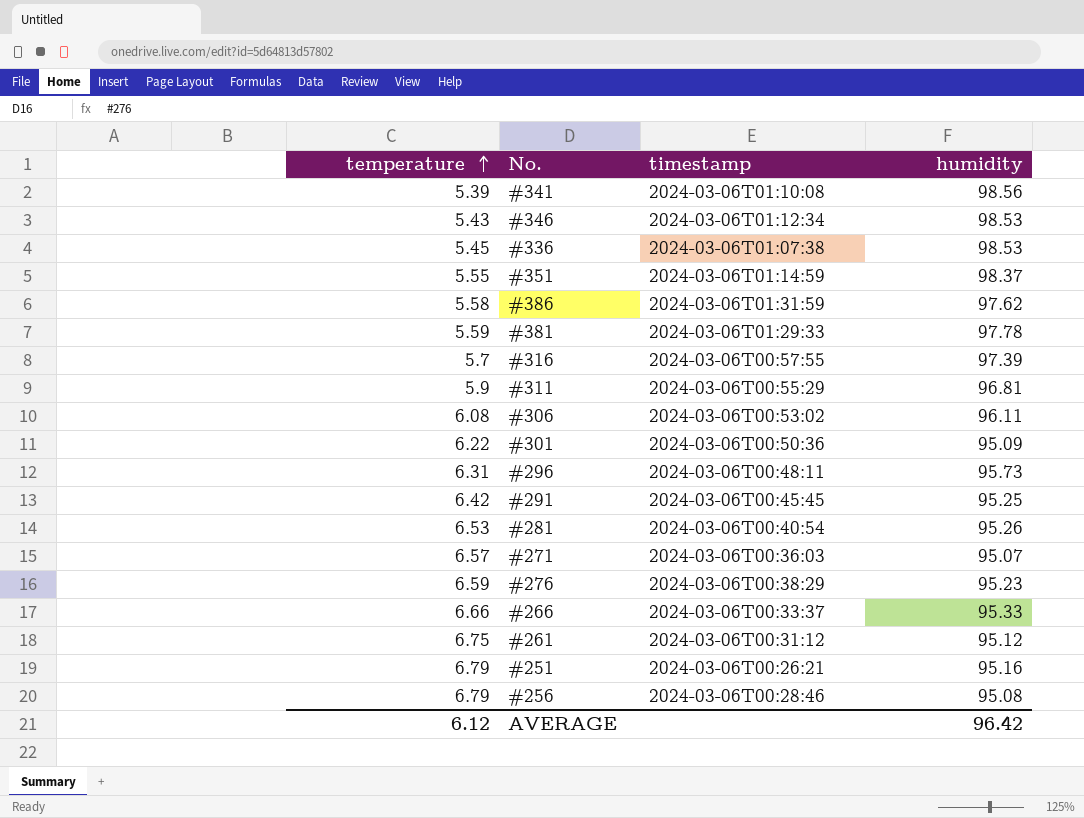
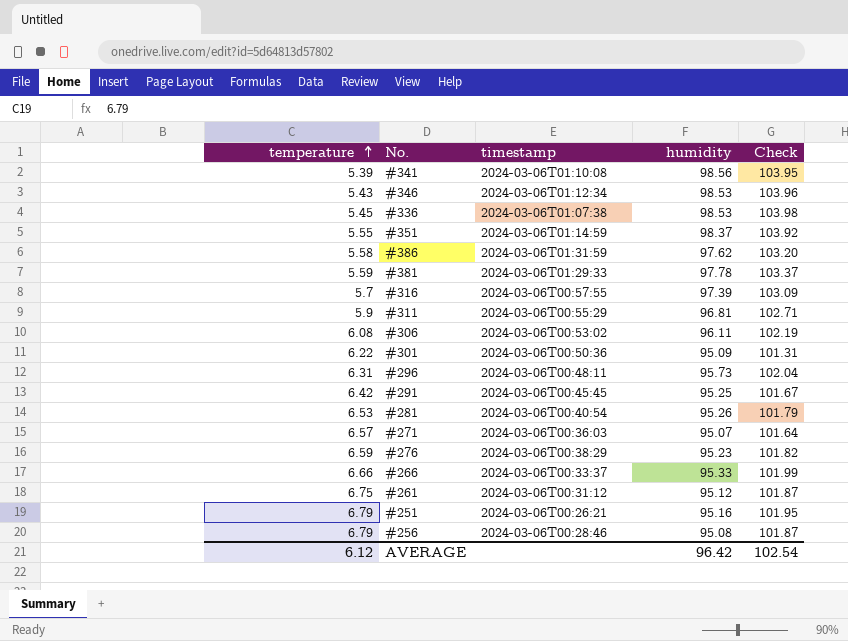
column Check | formula: none -> [temperature] + [humidity]

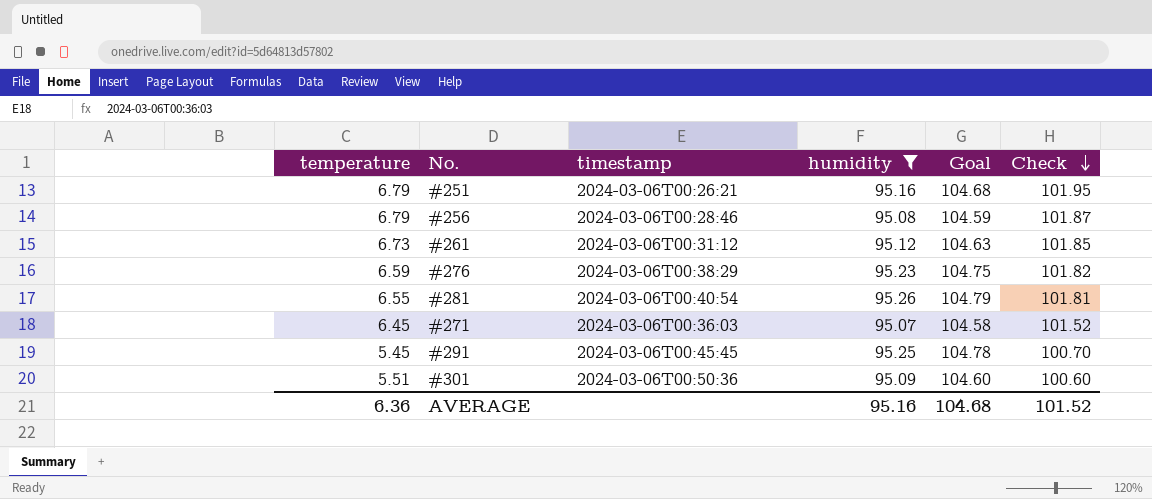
filter: none -> humidity <= 95.26
row order: temperature ascending -> Check descending
column Goal | formula: none -> [humidity] * 1.1
#261 | temperature: 6.75 -> 6.73
#261 | Check: 101.87 -> 101.85
#281 | temperature: 6.53 -> 6.55
#281 | Check: 101.79 -> 101.81
#271 | temperature: 6.57 -> 6.45
#271 | Check: 101.64 -> 101.52
#291 | temperature: 6.42 -> 5.45
#291 | Check: 101.67 -> 100.70
#301 | temperature: 6.22 -> 5.51
#301 | Check: 101.31 -> 100.60
AVERAGE | temperature: 6.12 -> 6.36
AVERAGE | humidity: 96.42 -> 95.16
AVERAGE | Check: 102.54 -> 101.52

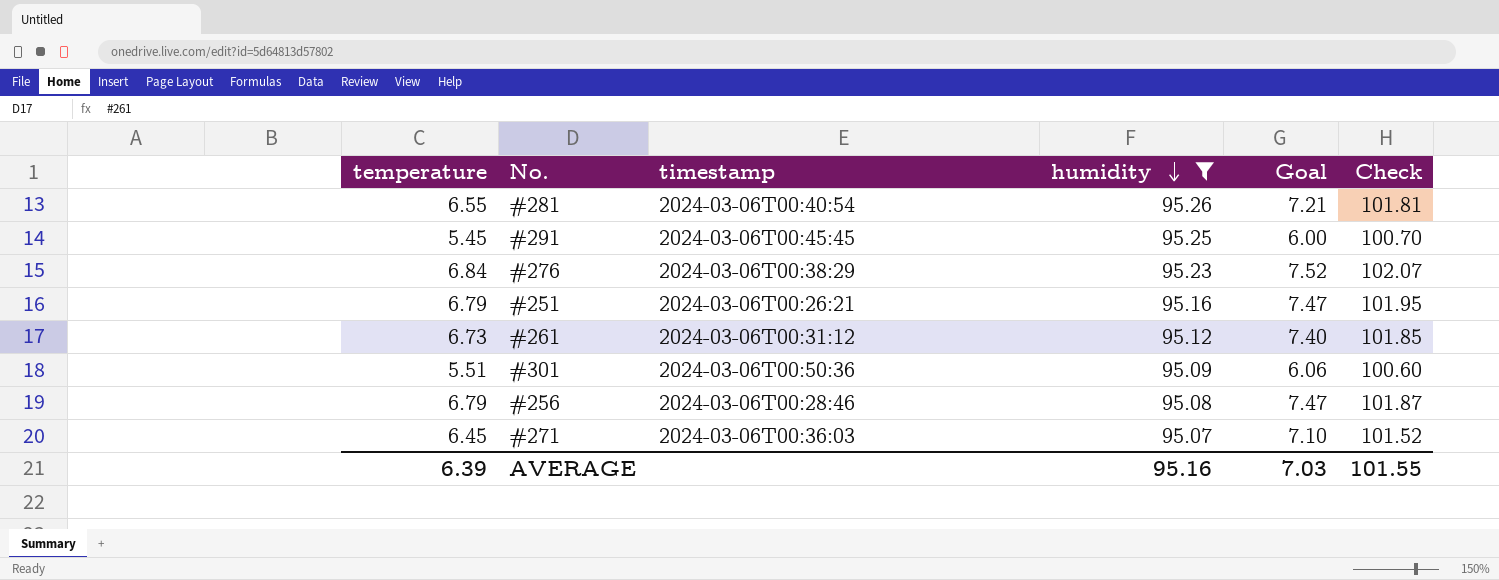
row order: Check descending -> humidity descending
column Goal | formula: [humidity] * 1.1 -> [temperature] * 1.1
#276 | temperature: 6.59 -> 6.84
#276 | Check: 101.82 -> 102.07
AVERAGE | temperature: 6.36 -> 6.39
AVERAGE | Goal: 104.68 -> 7.03
AVERAGE | Check: 101.52 -> 101.55

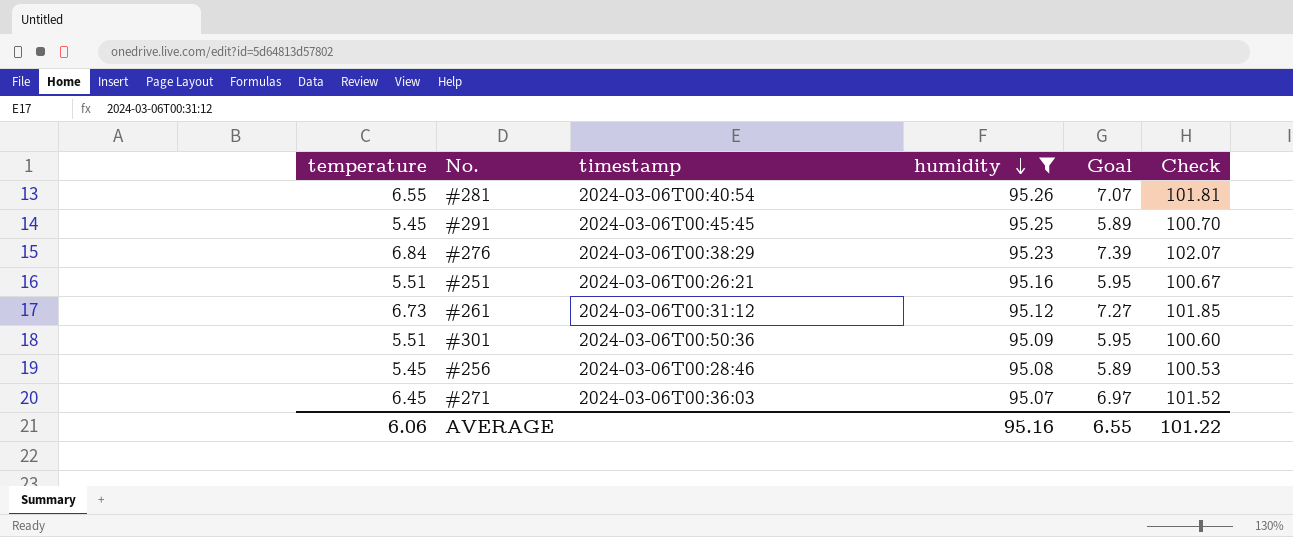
column Goal | formula: [temperature] * 1.1 -> [temperature] * 1.08
#251 | temperature: 6.79 -> 5.51
#251 | Check: 101.95 -> 100.67
#256 | temperature: 6.79 -> 5.45
#256 | Check: 101.87 -> 100.53
AVERAGE | temperature: 6.39 -> 6.06
AVERAGE | Goal: 7.03 -> 6.55
AVERAGE | Check: 101.55 -> 101.22

